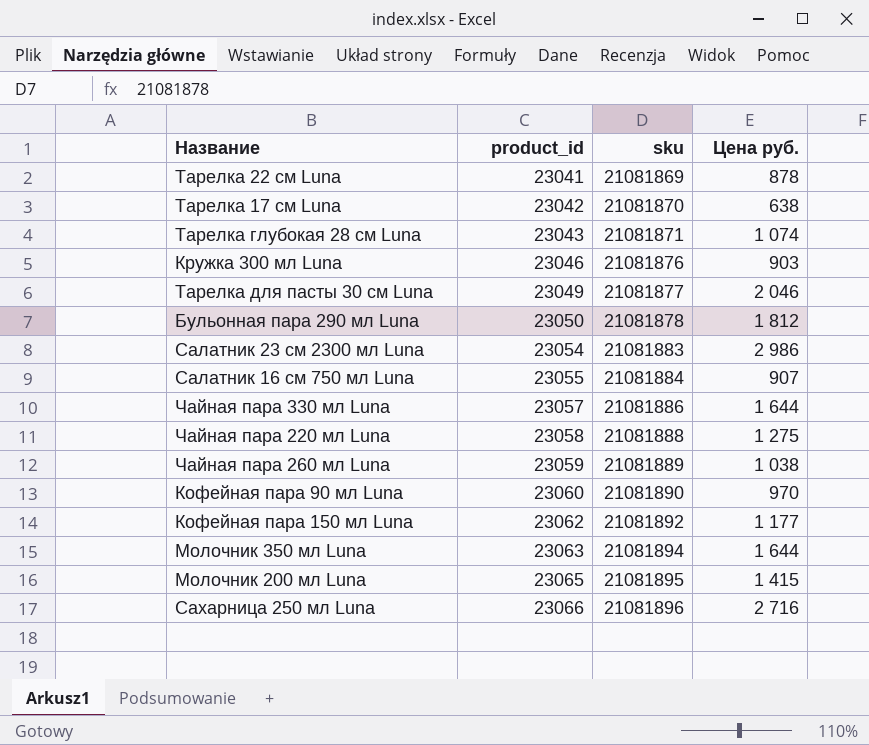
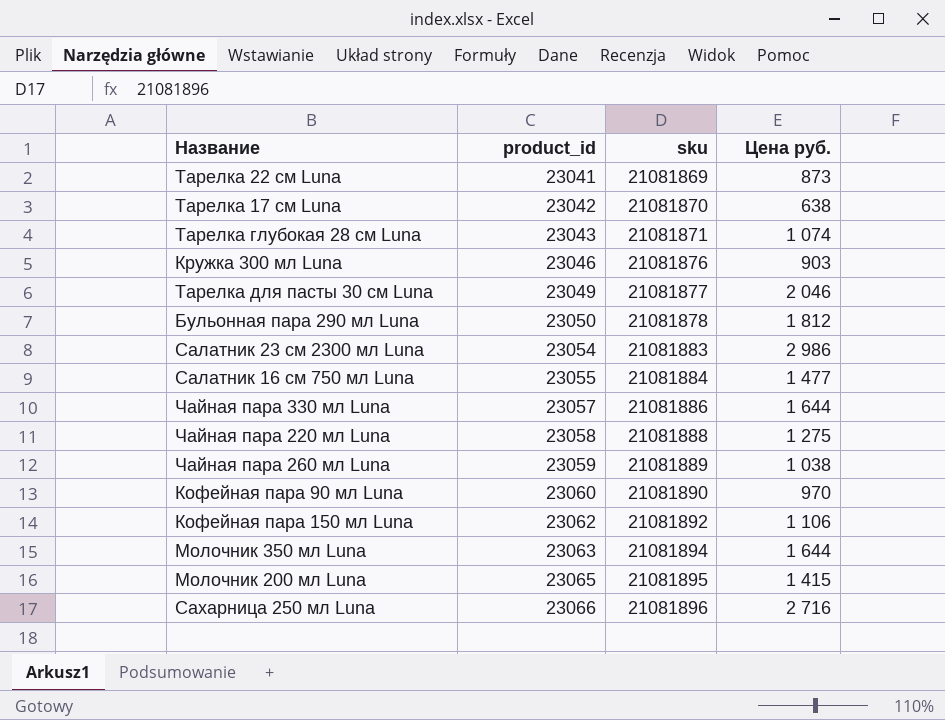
Тарелка 22 см Luna | Цена руб.: 878 -> 873
Салатник 16 см 750 мл Luna | Цена руб.: 907 -> 1 477
Кофейная пара 150 мл Luna | Цена руб.: 1 177 -> 1 106

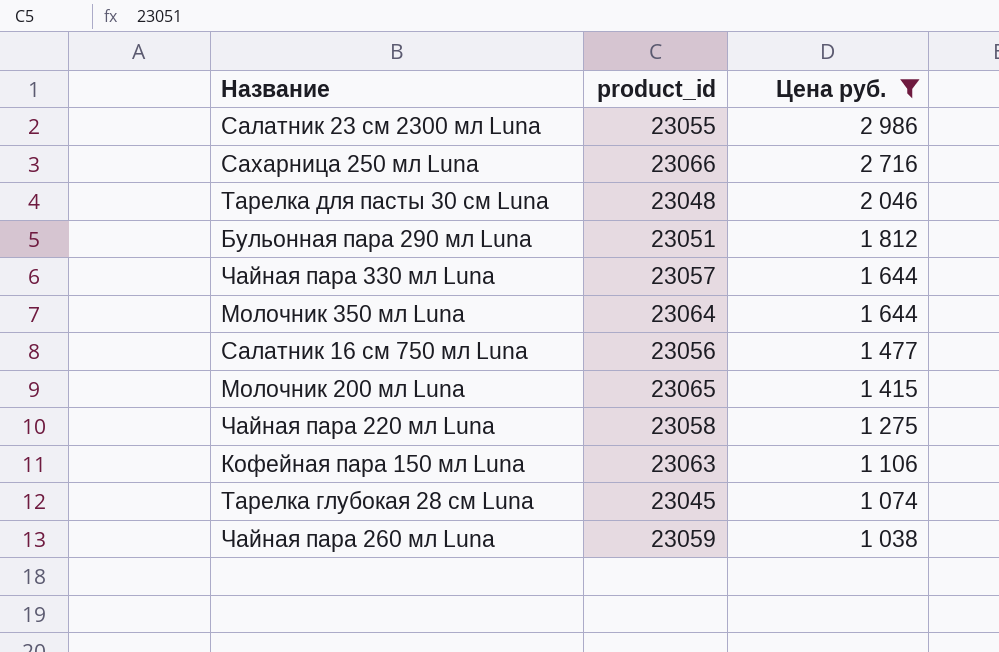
filter: none -> Цена руб. >= 1 038
row order: product_id ascending -> Цена руб. descending
column sku | position: 3 -> none
Салатник 23 см 2300 мл Luna | product_id: 23054 -> 23055
Тарелка для пасты 30 см Luna | product_id: 23049 -> 23048
Бульонная пара 290 мл Luna | product_id: 23050 -> 23051
Молочник 350 мл Luna | product_id: 23063 -> 23064
Салатник 16 см 750 мл Luna | product_id: 23055 -> 23056
Кофейная пара 150 мл Luna | product_id: 23062 -> 23063
Тарелка глубокая 28 см Luna | product_id: 23043 -> 23045

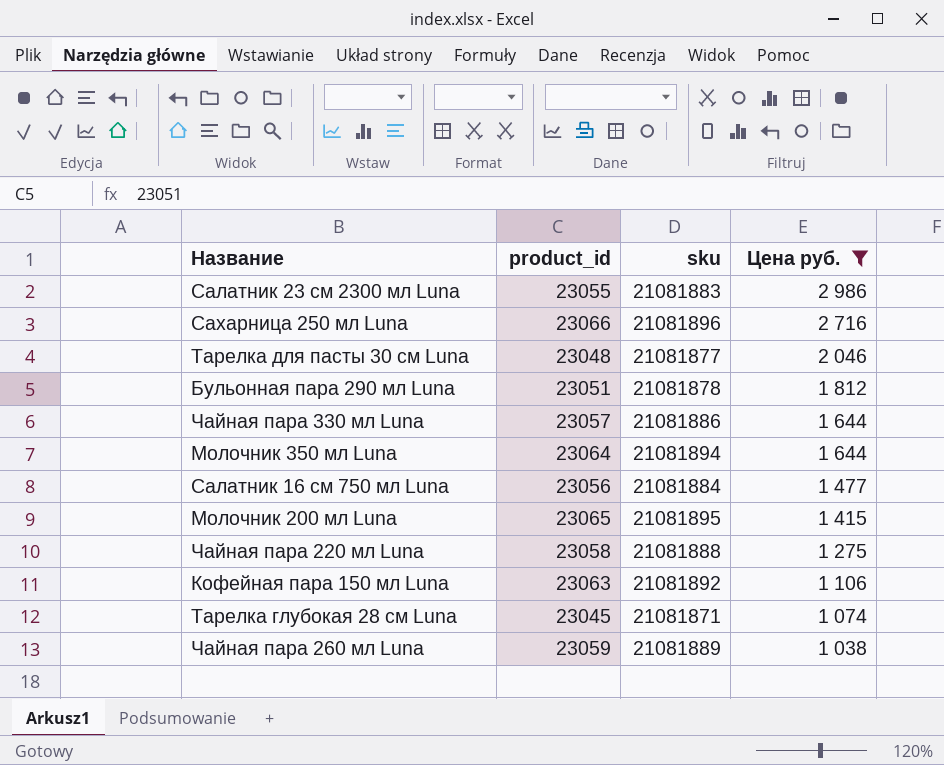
column sku | position: none -> 3

